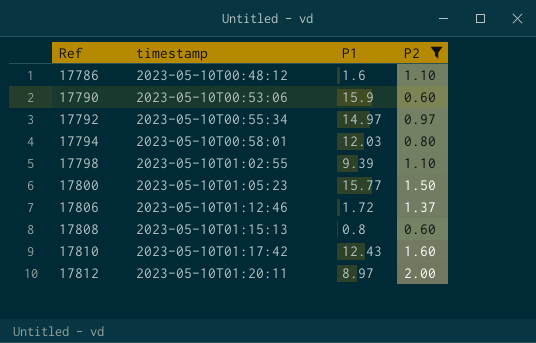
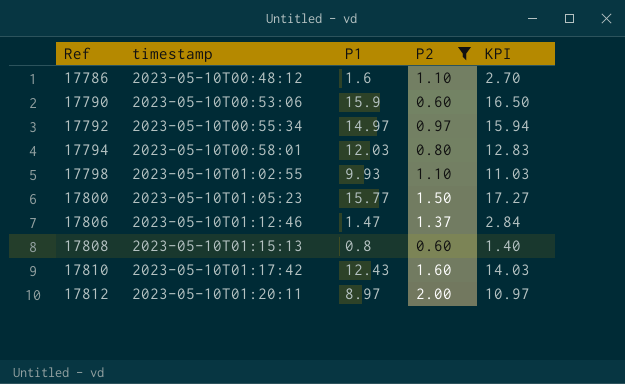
column KPI | formula: none -> [P1] + [P2]
17798 | P1: 9.39 -> 9.93
17806 | P1: 1.72 -> 1.47

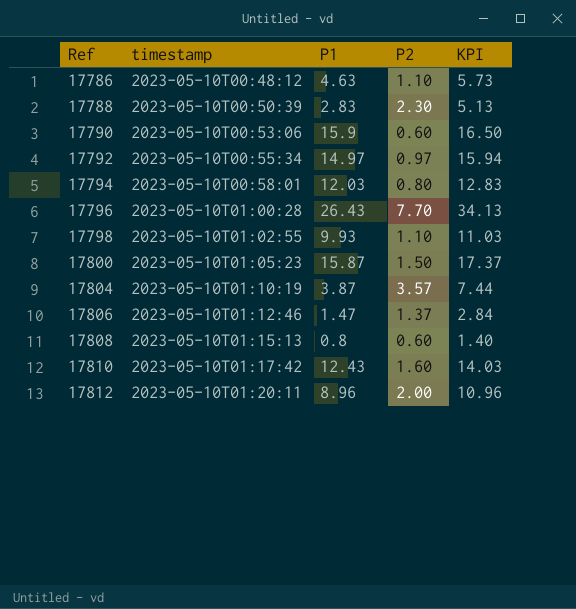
filter: P2 <= 2.00 -> none
17786 | P1: 1.6 -> 4.63
17786 | KPI: 2.70 -> 5.73
17800 | P1: 15.77 -> 15.87
17800 | KPI: 17.27 -> 17.37
17812 | P1: 8.97 -> 8.96
17812 | KPI: 10.97 -> 10.96

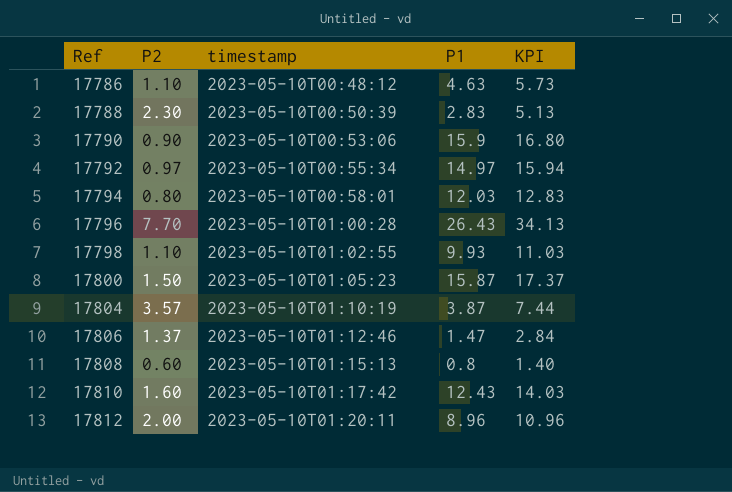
column P2 | position: 4 -> 2
17790 | P2: 0.60 -> 0.90
17790 | KPI: 16.50 -> 16.80

